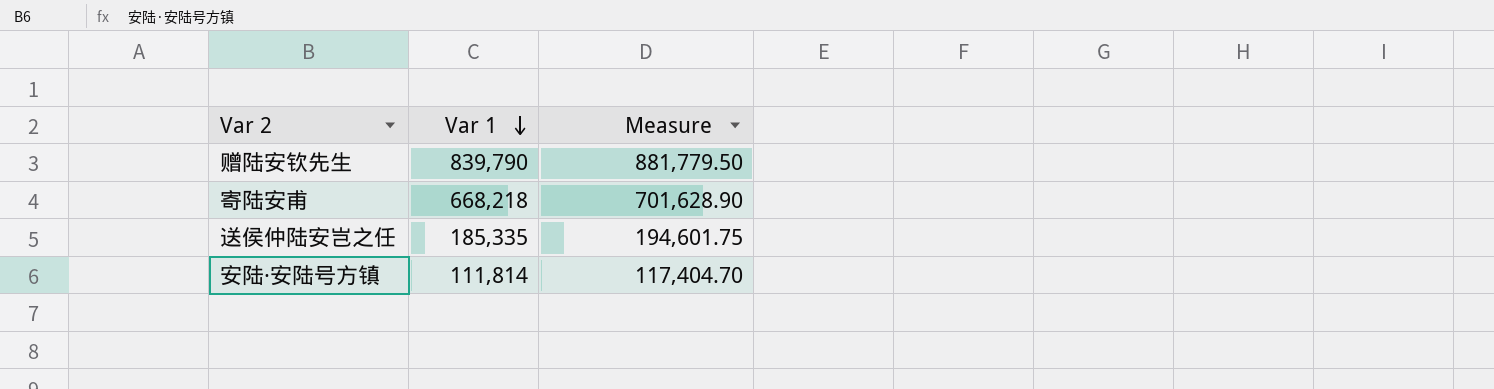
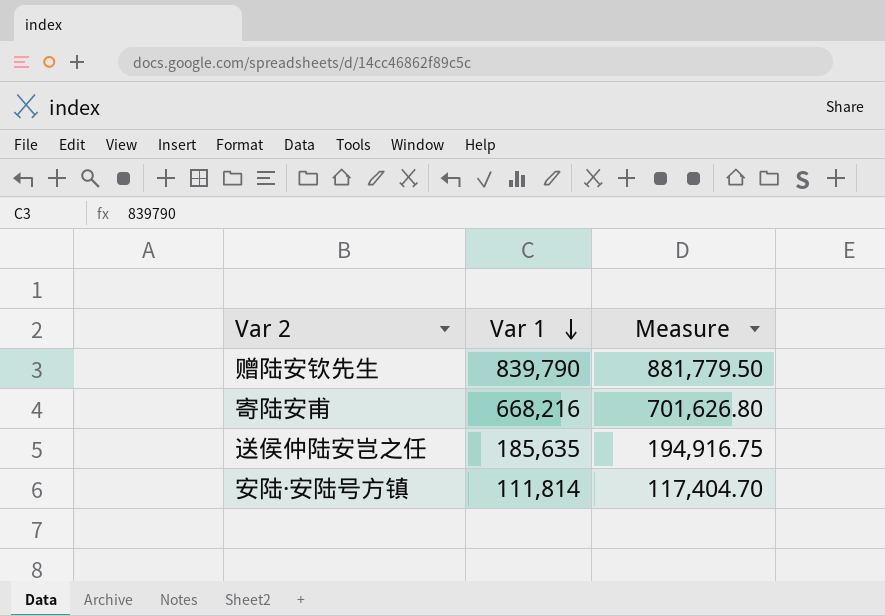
寄陆安甫 | Var 1: 668,218 -> 668,216
寄陆安甫 | Measure: 701,628.90 -> 701,626.80
送侯仲陆安岂之任 | Var 1: 185,335 -> 185,635
送侯仲陆安岂之任 | Measure: 194,601.75 -> 194,916.75

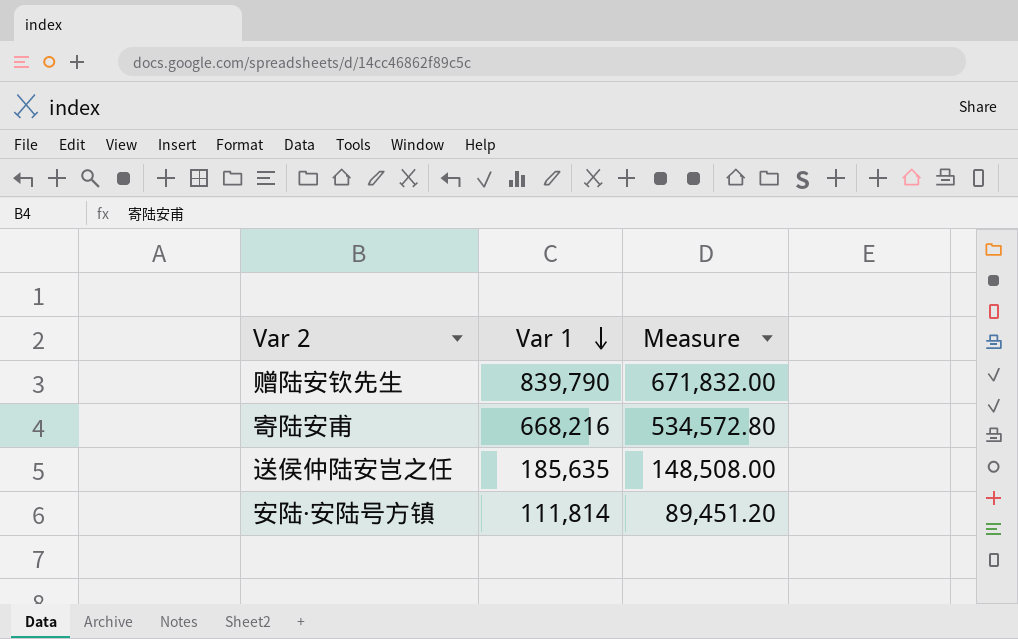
column Measure | formula: [Var 1] * 1.05 -> [Var 1] * 0.8

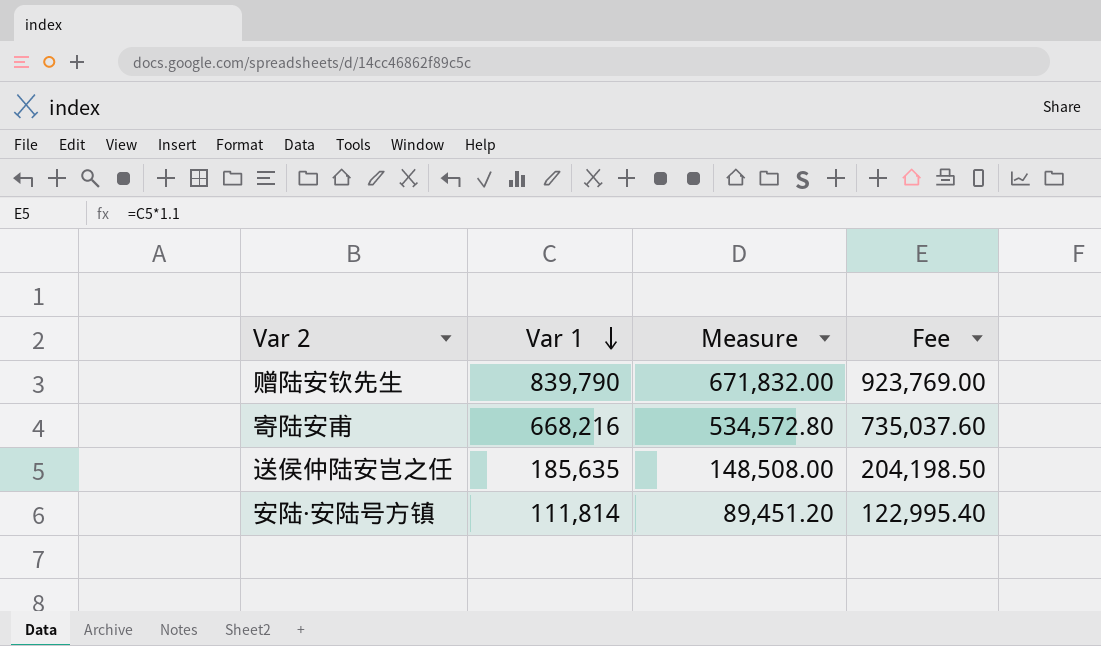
column Fee | formula: none -> [Var 1] * 1.1

